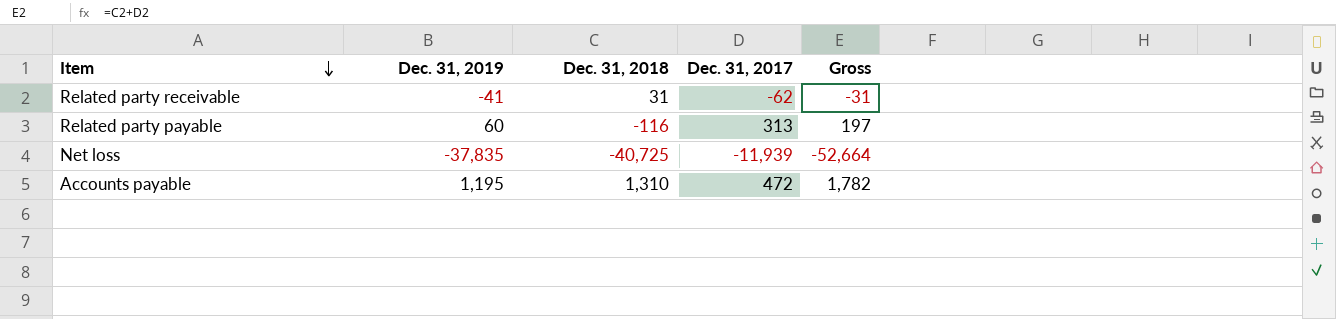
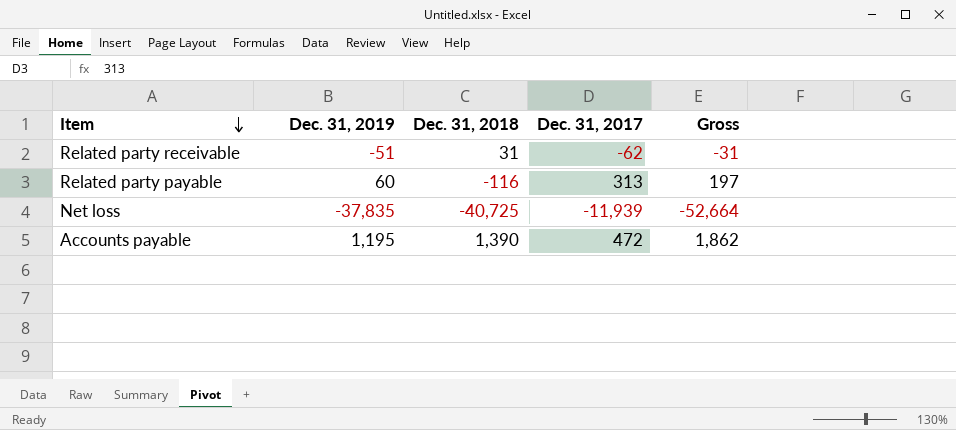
Related party receivable | Dec. 31, 2019: -41 -> -51
Accounts payable | Dec. 31, 2018: 1,310 -> 1,390
Accounts payable | Gross: 1,782 -> 1,862

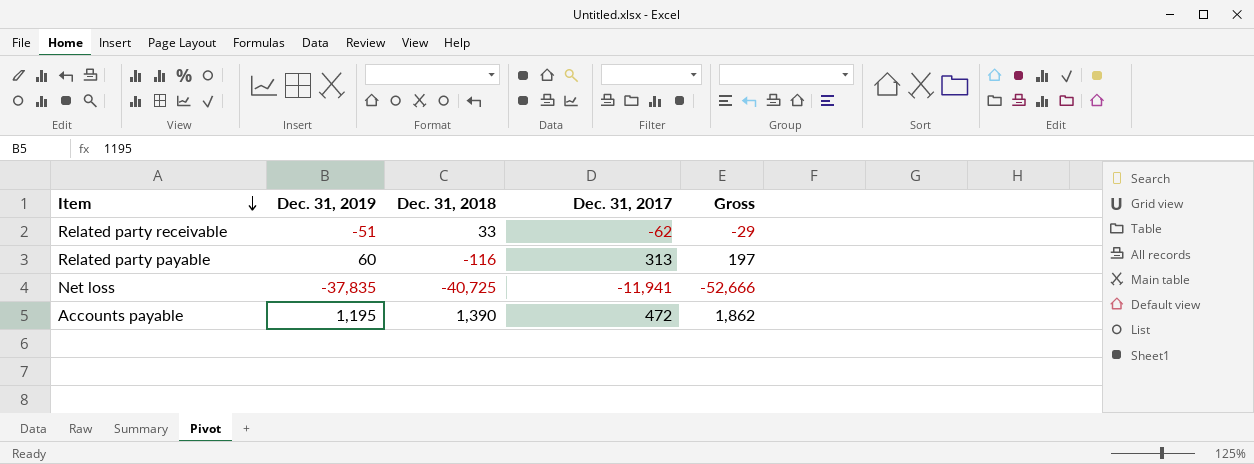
Related party receivable | Dec. 31, 2018: 31 -> 33
Related party receivable | Gross: -31 -> -29
Net loss | Dec. 31, 2017: -11,939 -> -11,941
Net loss | Gross: -52,664 -> -52,666

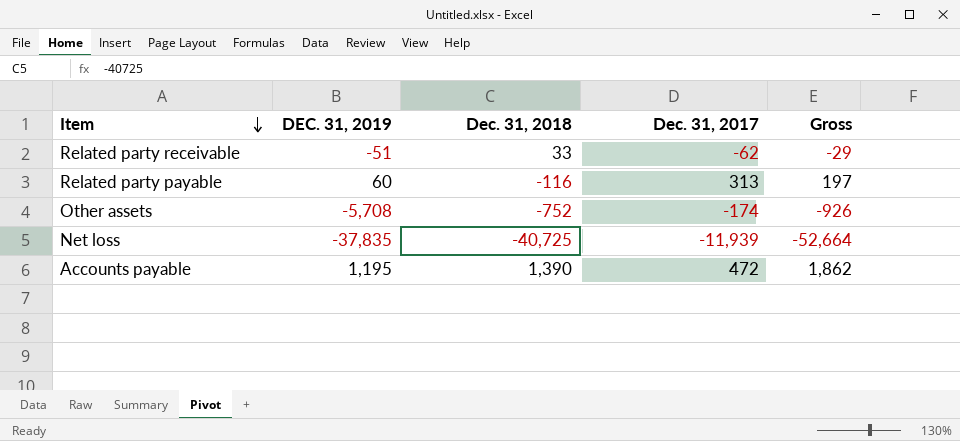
column name: Dec. 31, 2019 -> DEC. 31, 2019
row Other assets: none -> -5,708 | -752 | -174 | -926
Net loss | Dec. 31, 2017: -11,941 -> -11,939
Net loss | Gross: -52,666 -> -52,664

